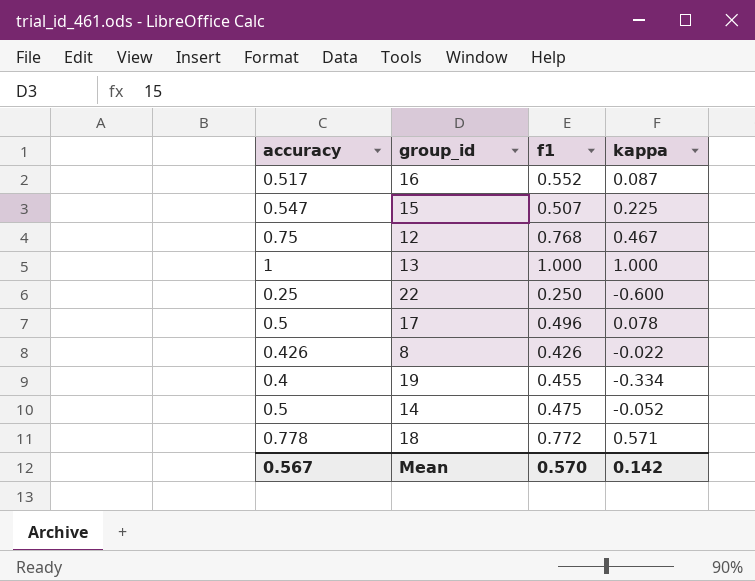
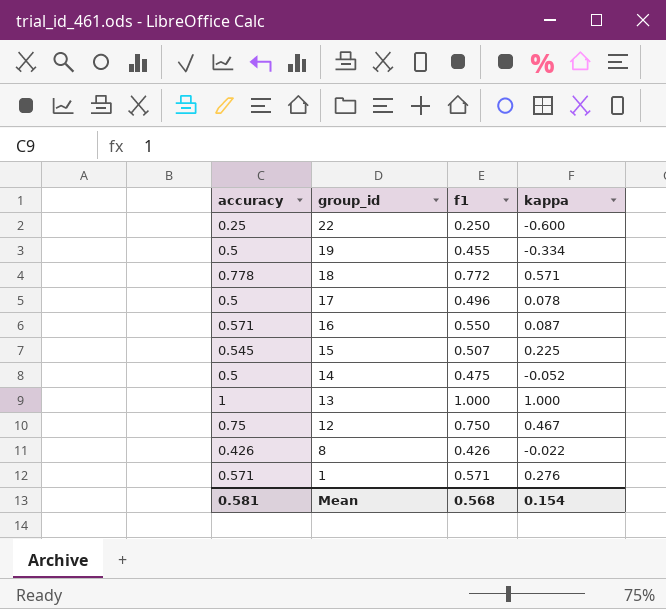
row order: none -> group_id descending
19 | accuracy: 0.4 -> 0.5
16 | accuracy: 0.517 -> 0.571
16 | f1: 0.552 -> 0.550
15 | accuracy: 0.547 -> 0.545
12 | f1: 0.768 -> 0.750
row 1: none -> 0.571 | 0.571 | 0.276
Mean | accuracy: 0.567 -> 0.581
Mean | f1: 0.570 -> 0.568
Mean | kappa: 0.142 -> 0.154

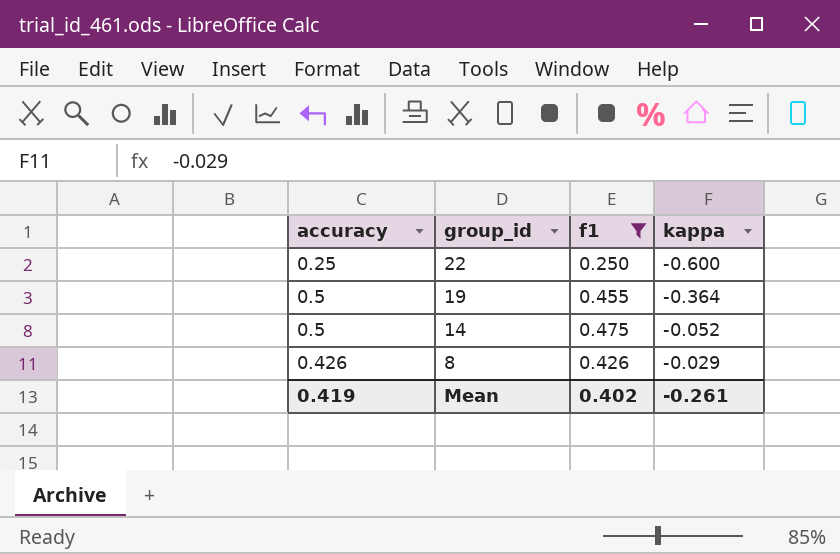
filter: none -> f1 <= 0.475
19 | kappa: -0.334 -> -0.364
8 | kappa: -0.022 -> -0.029
Mean | accuracy: 0.581 -> 0.419
Mean | f1: 0.568 -> 0.402
Mean | kappa: 0.154 -> -0.261

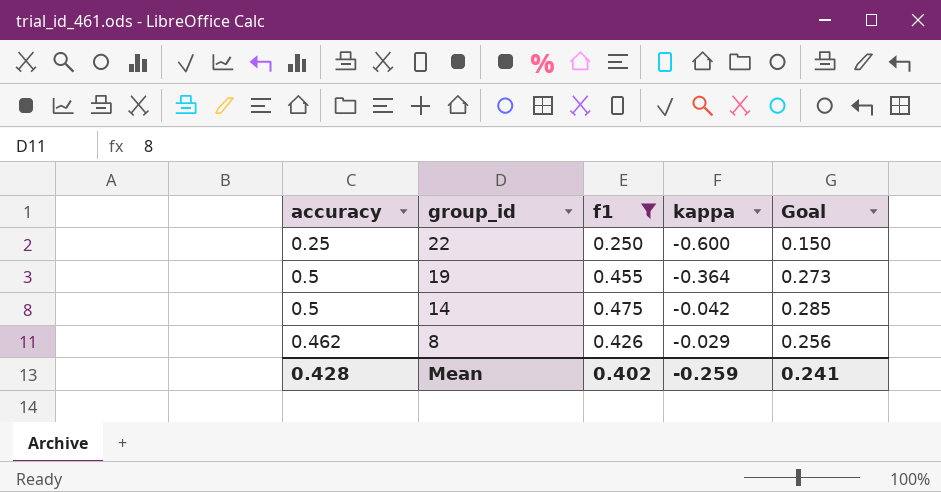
column Goal | formula: none -> [f1] * 0.6
14 | kappa: -0.052 -> -0.042
8 | accuracy: 0.426 -> 0.462
Mean | accuracy: 0.419 -> 0.428
Mean | kappa: -0.261 -> -0.259

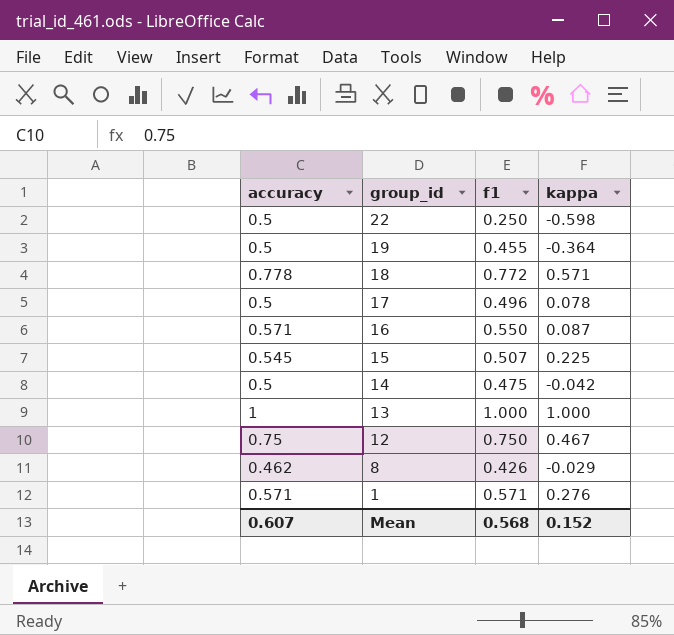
filter: f1 <= 0.475 -> none
column Goal | formula: [f1] * 0.6 -> none
22 | accuracy: 0.25 -> 0.5
22 | kappa: -0.600 -> -0.598
Mean | accuracy: 0.428 -> 0.607
Mean | f1: 0.402 -> 0.568
Mean | kappa: -0.259 -> 0.152

